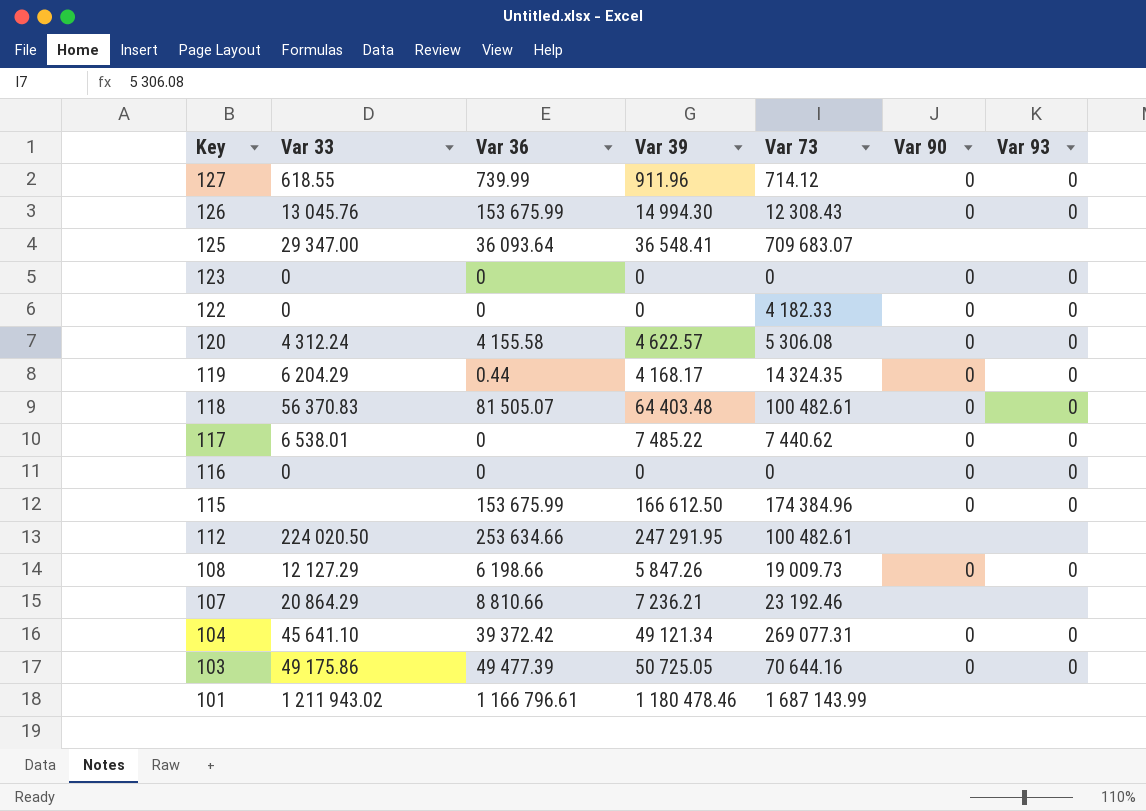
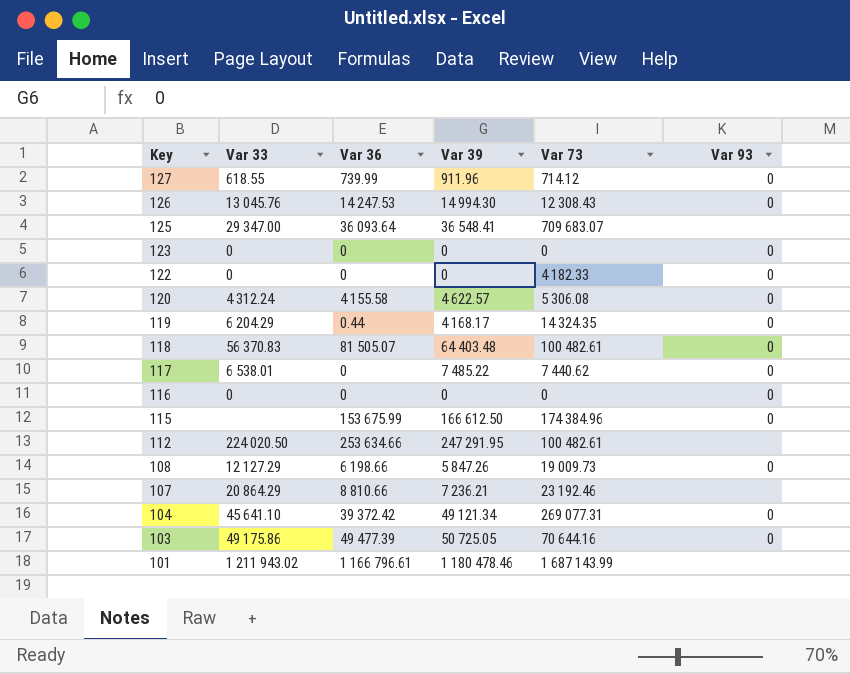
column Var 90 | position: 6 -> none
126 | Var 36: 153 675.99 -> 14 247.53

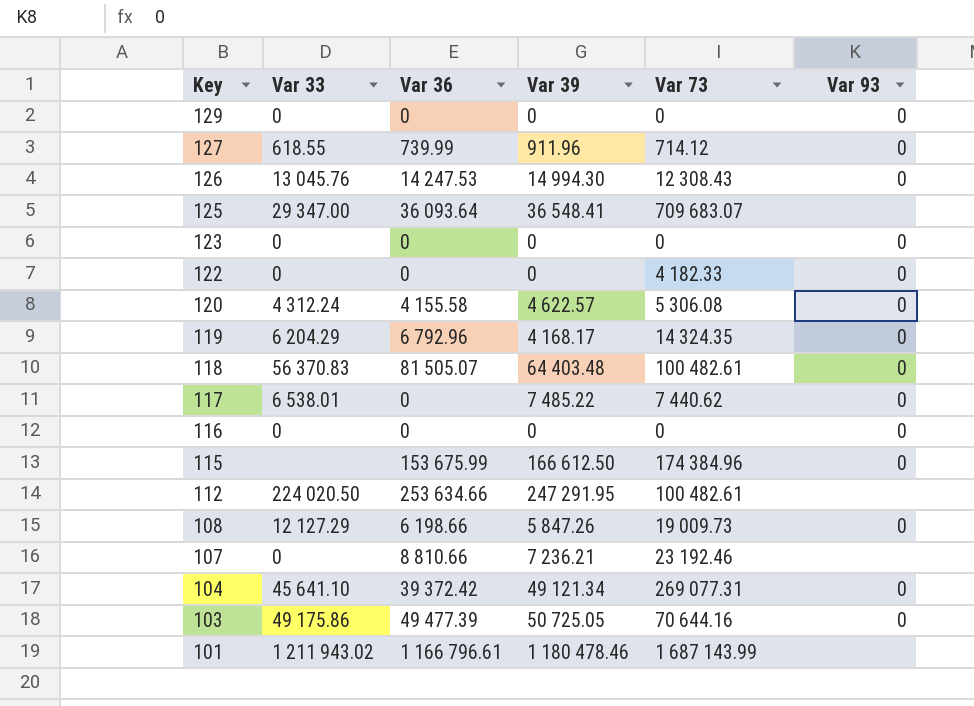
row 129: none -> 0 | 0 | 0 | 0 | 0
119 | Var 36: 0.44 -> 6 792.96
107 | Var 33: 20 864.29 -> 0

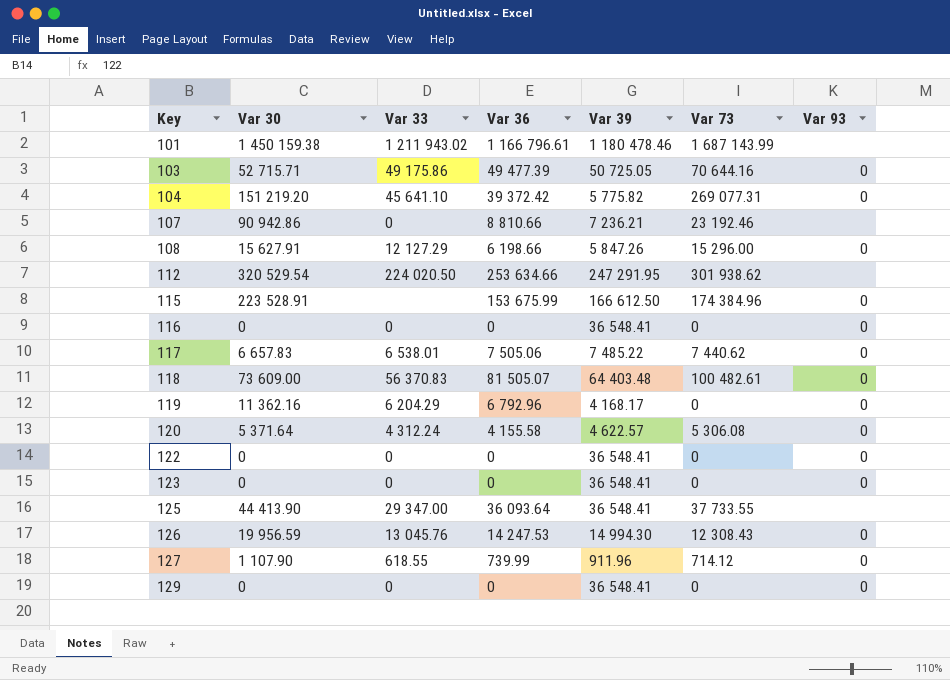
row order: Key descending -> Key ascending
column Var 30 | position: none -> 2
104 | Var 39: 49 121.34 -> 5 775.82
108 | Var 73: 19 009.73 -> 15 296.00
112 | Var 73: 100 482.61 -> 301 938.62
116 | Var 39: 0 -> 36 548.41
117 | Var 36: 0 -> 7 505.06
119 | Var 73: 14 324.35 -> 0
122 | Var 39: 0 -> 36 548.41
122 | Var 73: 4 182.33 -> 0
123 | Var 39: 0 -> 36 548.41
125 | Var 73: 709 683.07 -> 37 733.55
129 | Var 39: 0 -> 36 548.41

